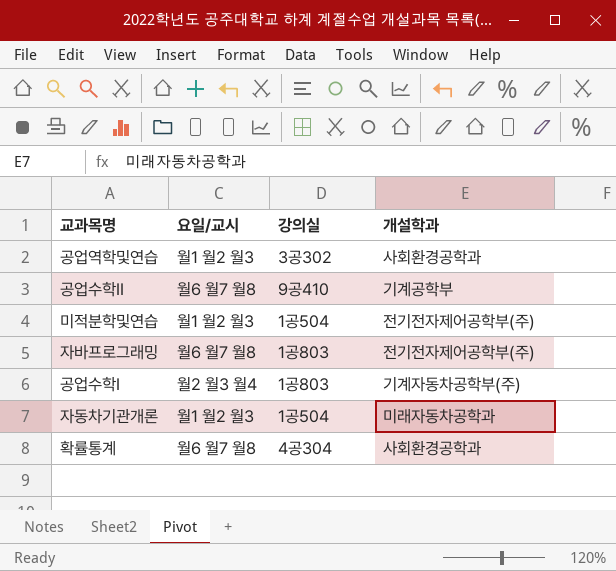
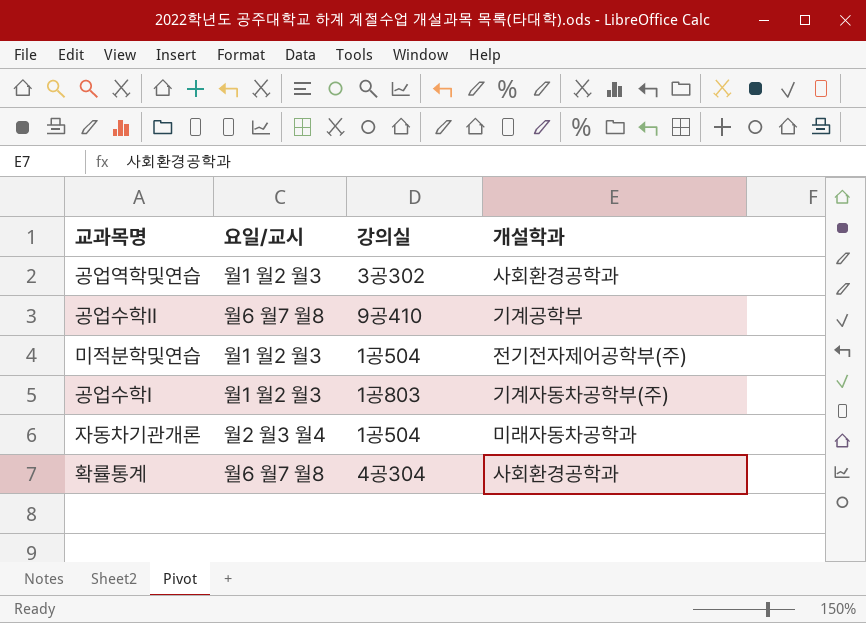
row 자바프로그래밍: 월6 월7 월8 | 1공803 | 전기전자제어공학부(주) -> none
공업수학I | 요일/교시: 월2 월3 월4 -> 월1 월2 월3
자동차기관개론 | 요일/교시: 월1 월2 월3 -> 월2 월3 월4

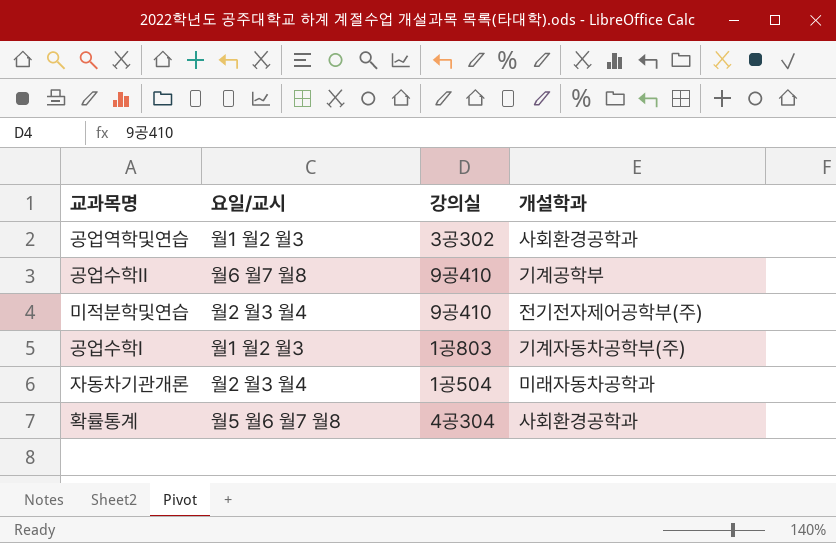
미적분학및연습 | 요일/교시: 월1 월2 월3 -> 월2 월3 월4
미적분학및연습 | 강의실: 1공504 -> 9공410
확률통계 | 요일/교시: 월6 월7 월8 -> 월5 월6 월7 월8

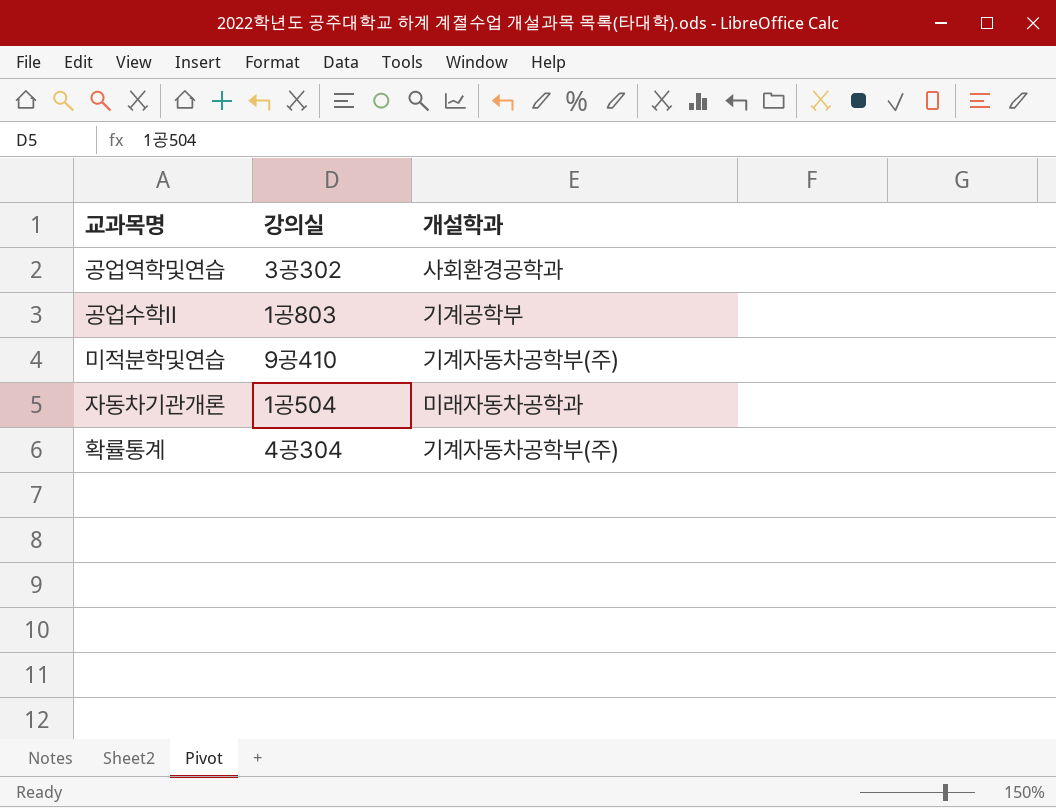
column 요일/교시 | position: 2 -> none
row 공업수학I: 월1 월2 월3 | 1공803 | 기계자동차공학부(주) -> none
공업수학II | 강의실: 9공410 -> 1공803
미적분학및연습 | 개설학과: 전기전자제어공학부(주) -> 기계자동차공학부(주)
확률통계 | 개설학과: 사회환경공학과 -> 기계자동차공학부(주)

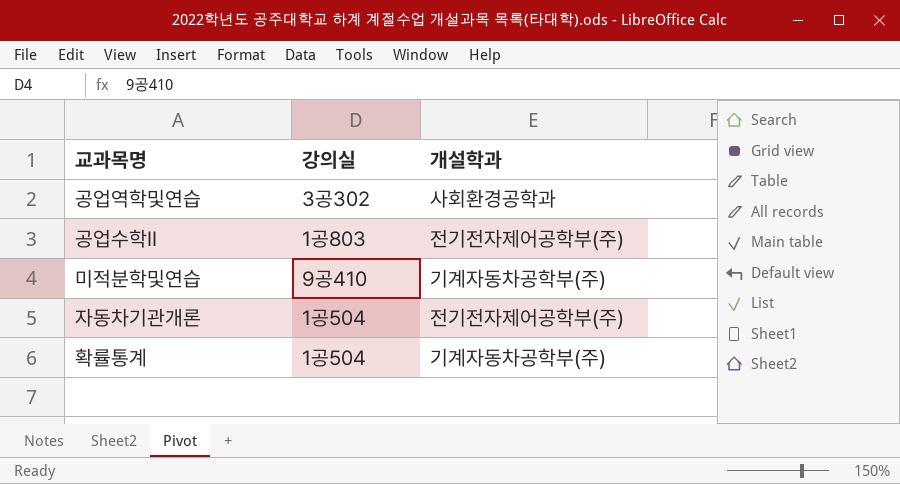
공업수학II | 개설학과: 기계공학부 -> 전기전자제어공학부(주)
자동차기관개론 | 개설학과: 미래자동차공학과 -> 전기전자제어공학부(주)
확률통계 | 강의실: 4공304 -> 1공504

